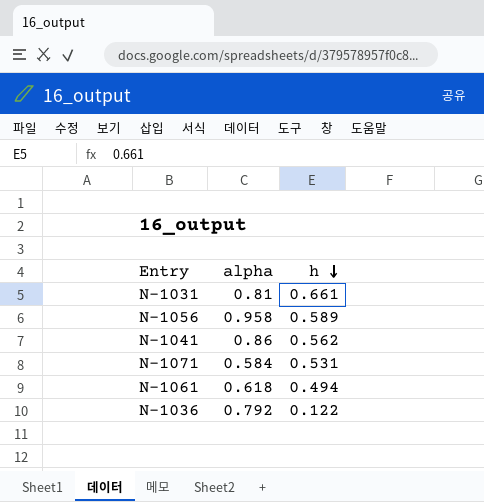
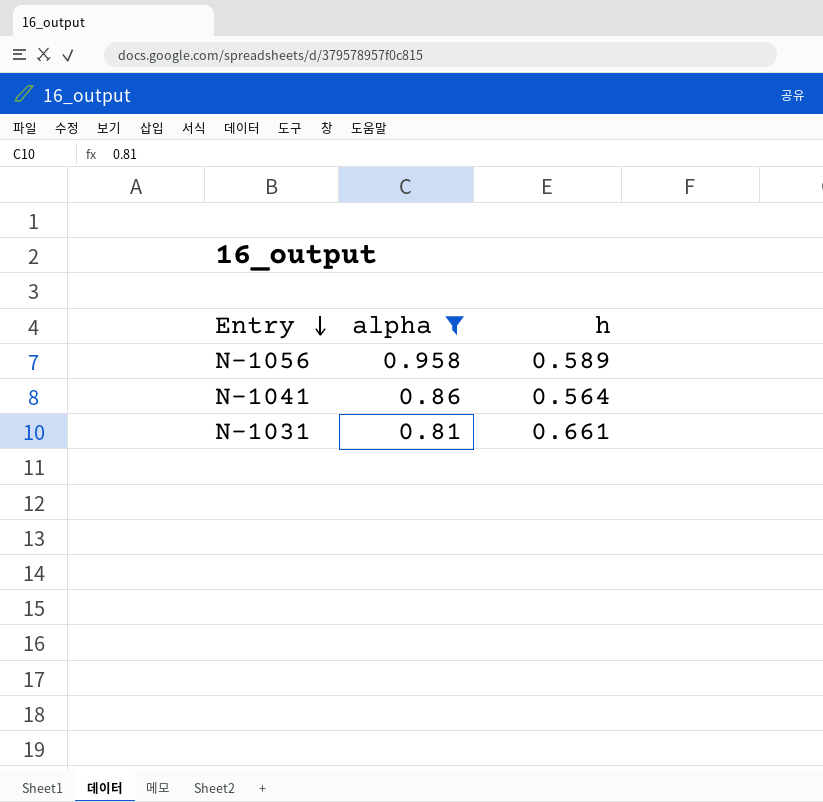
filter: none -> alpha >= 0.81
row order: h descending -> Entry descending
N-1041 | h: 0.562 -> 0.564

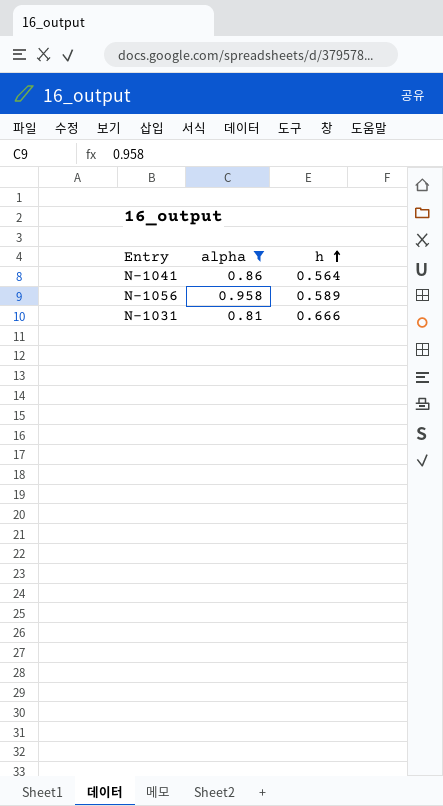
row order: Entry descending -> h ascending
N-1031 | h: 0.661 -> 0.666

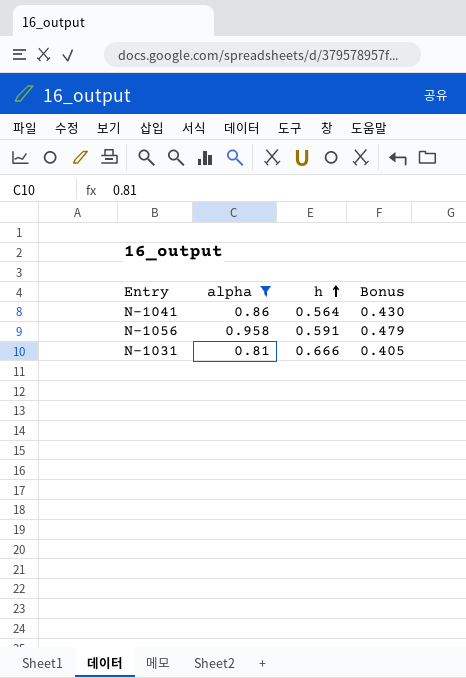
column Bonus | formula: none -> [alpha] * 0.5
N-1056 | h: 0.589 -> 0.591

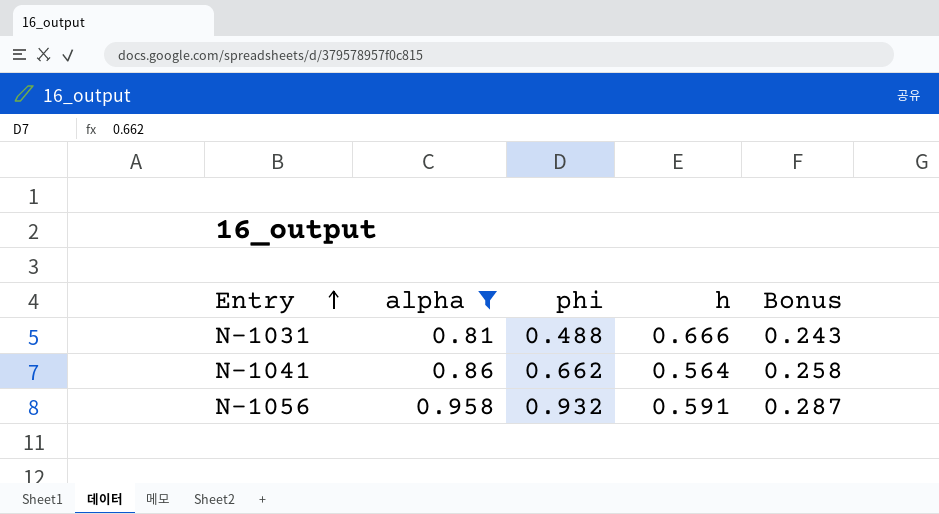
row order: h ascending -> Entry ascending
column phi | position: none -> 3
column Bonus | formula: [alpha] * 0.5 -> [alpha] * 0.3

